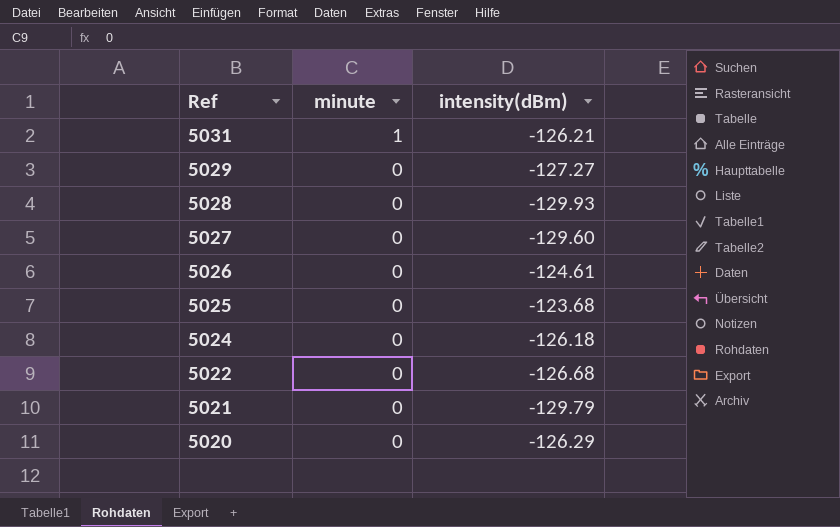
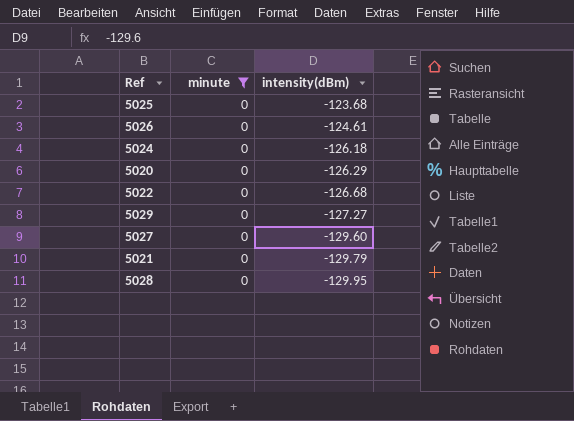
filter: none -> minute = 0
row order: Ref descending -> intensity(dBm) descending
5028 | intensity(dBm): -129.93 -> -129.95

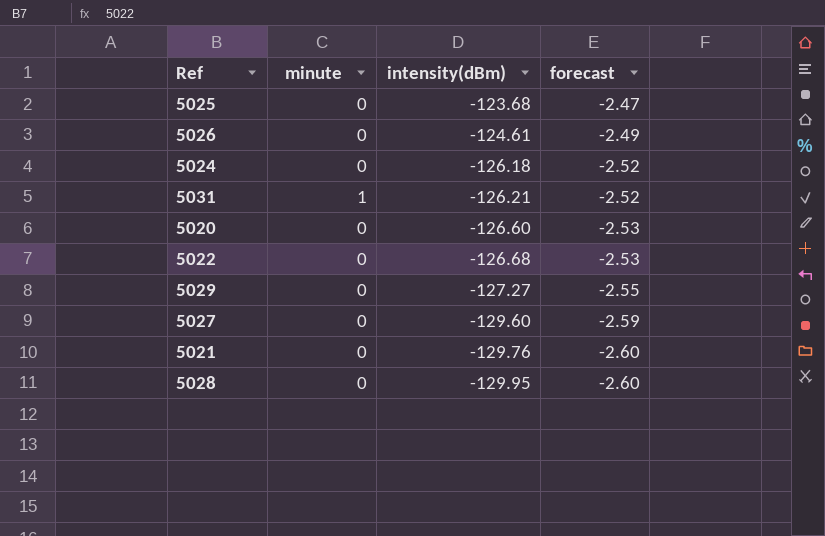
filter: minute = 0 -> none
column forecast | formula: none -> [intensity(dBm)] * 0.02
5020 | intensity(dBm): -126.29 -> -126.60
5021 | intensity(dBm): -129.79 -> -129.76

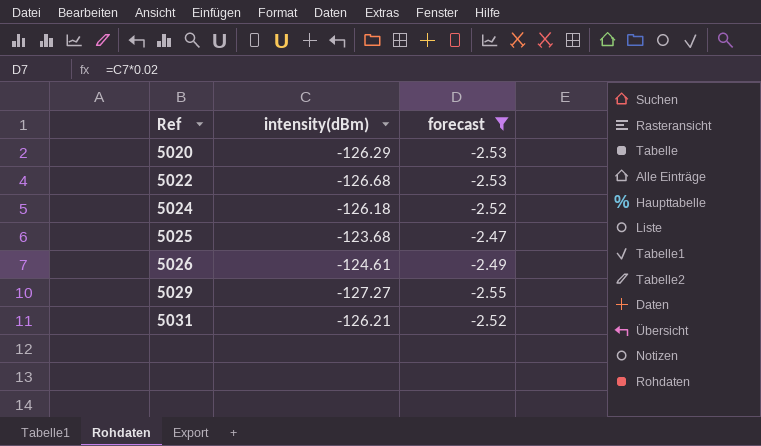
filter: none -> forecast >= -2.55
row order: intensity(dBm) descending -> Ref ascending
column minute | position: 2 -> none
5020 | intensity(dBm): -126.60 -> -126.29

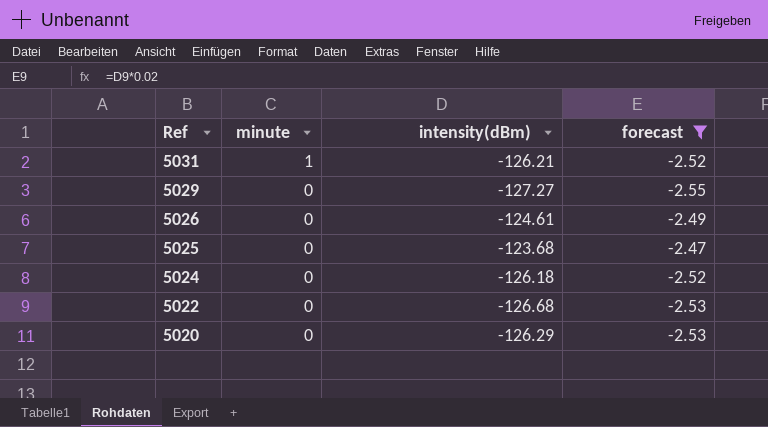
row order: Ref ascending -> Ref descending
column minute | position: none -> 2

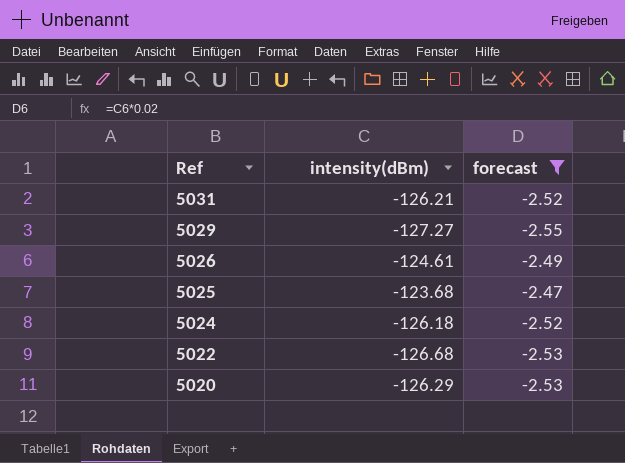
column minute | position: 2 -> none

